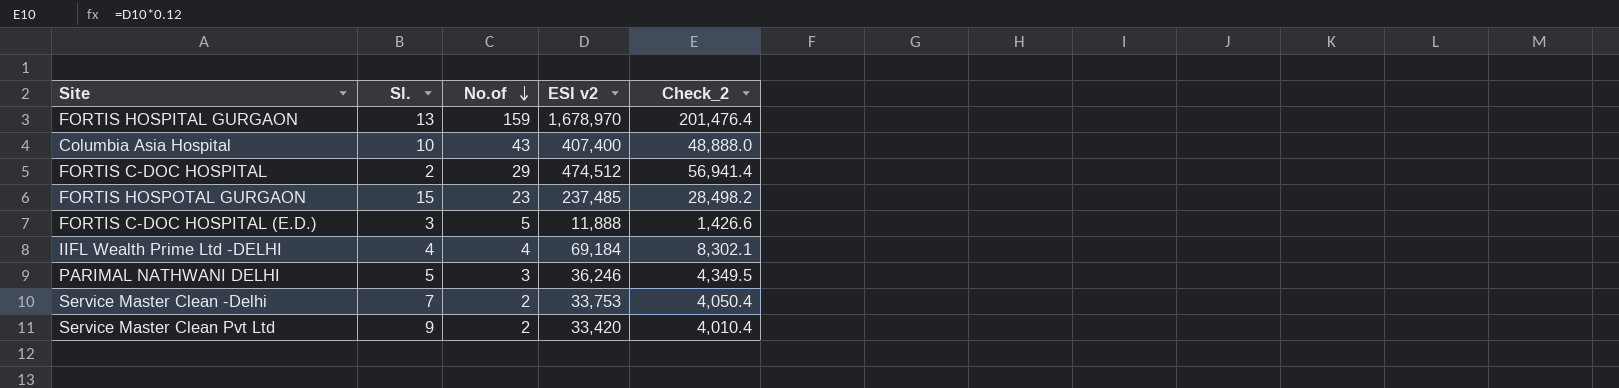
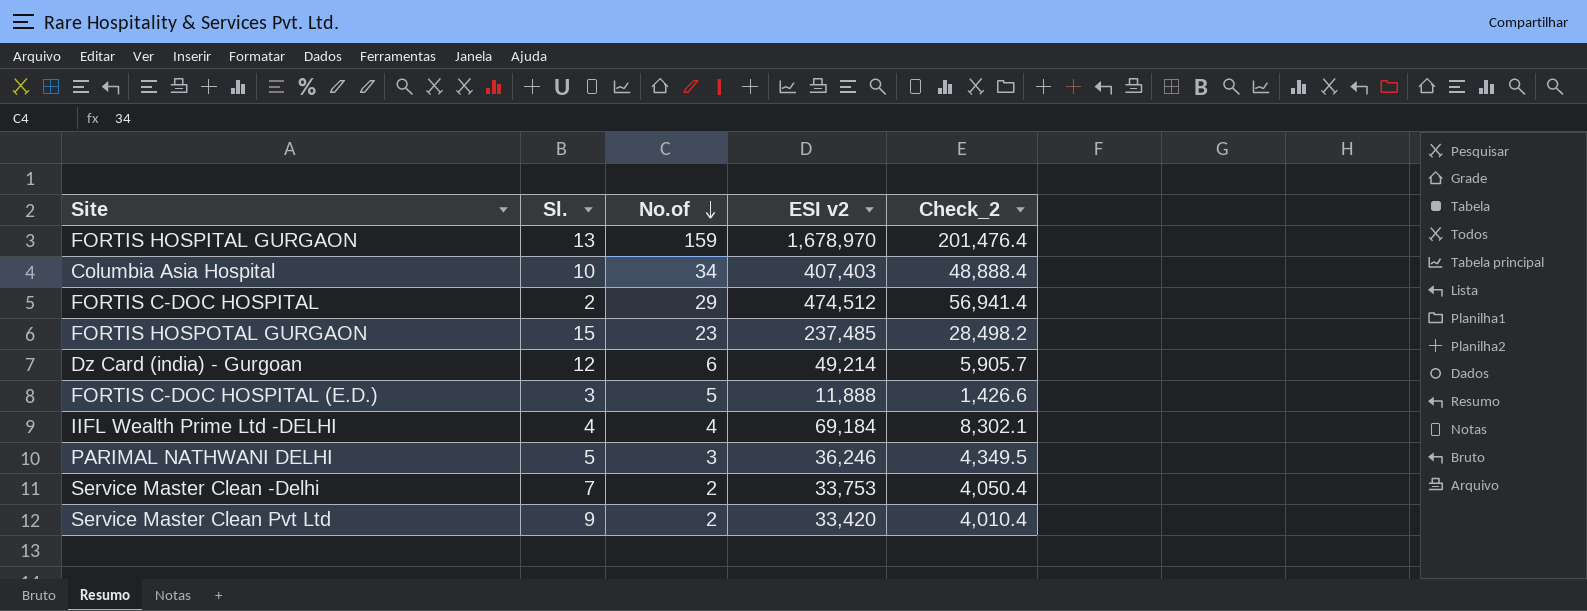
Columbia Asia Hospital | No.of: 43 -> 34
Columbia Asia Hospital | ESI v2: 407,400 -> 407,403
Columbia Asia Hospital | Check_2: 48,888.0 -> 48,888.4
row Dz Card (india) - Gurgoan: none -> 12 | 6 | 49,214 | 5,905.7

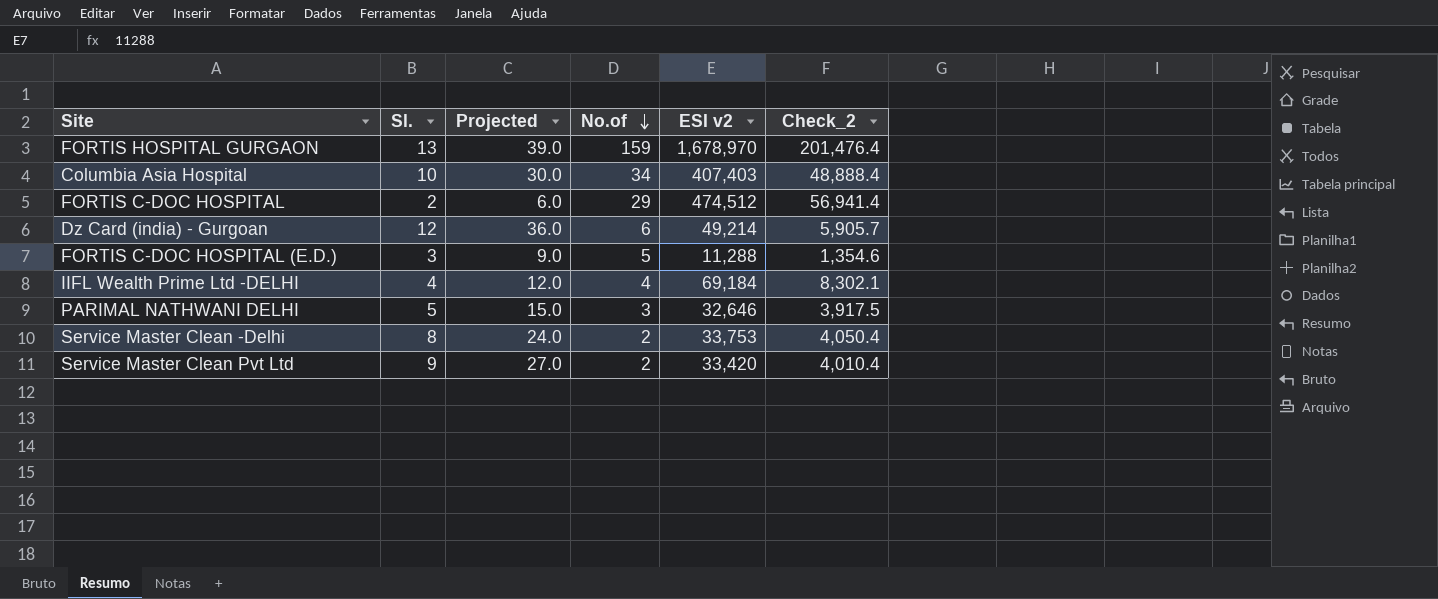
column Projected | formula: none -> [Sl.] * 3
row FORTIS HOSPOTAL GURGAON: 15 | 23 | 237,485 | 28,498.2 -> none
FORTIS C-DOC HOSPITAL (E.D.) | ESI v2: 11,888 -> 11,288
FORTIS C-DOC HOSPITAL (E.D.) | Check_2: 1,426.6 -> 1,354.6
PARIMAL NATHWANI DELHI | ESI v2: 36,246 -> 32,646
PARIMAL NATHWANI DELHI | Check_2: 4,349.5 -> 3,917.5
Service Master Clean -Delhi | Sl.: 7 -> 8

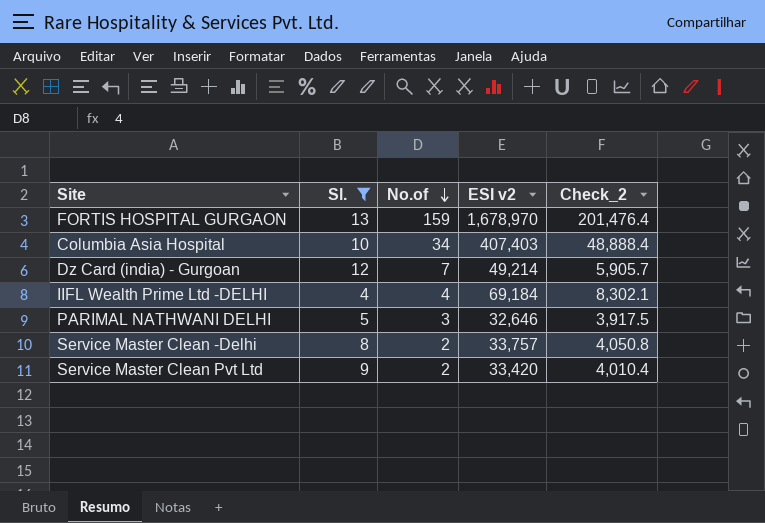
filter: none -> Sl. >= 4
column Projected | formula: [Sl.] * 3 -> none
Dz Card (india) - Gurgoan | No.of: 6 -> 7
Service Master Clean -Delhi | ESI v2: 33,753 -> 33,757
Service Master Clean -Delhi | Check_2: 4,050.4 -> 4,050.8

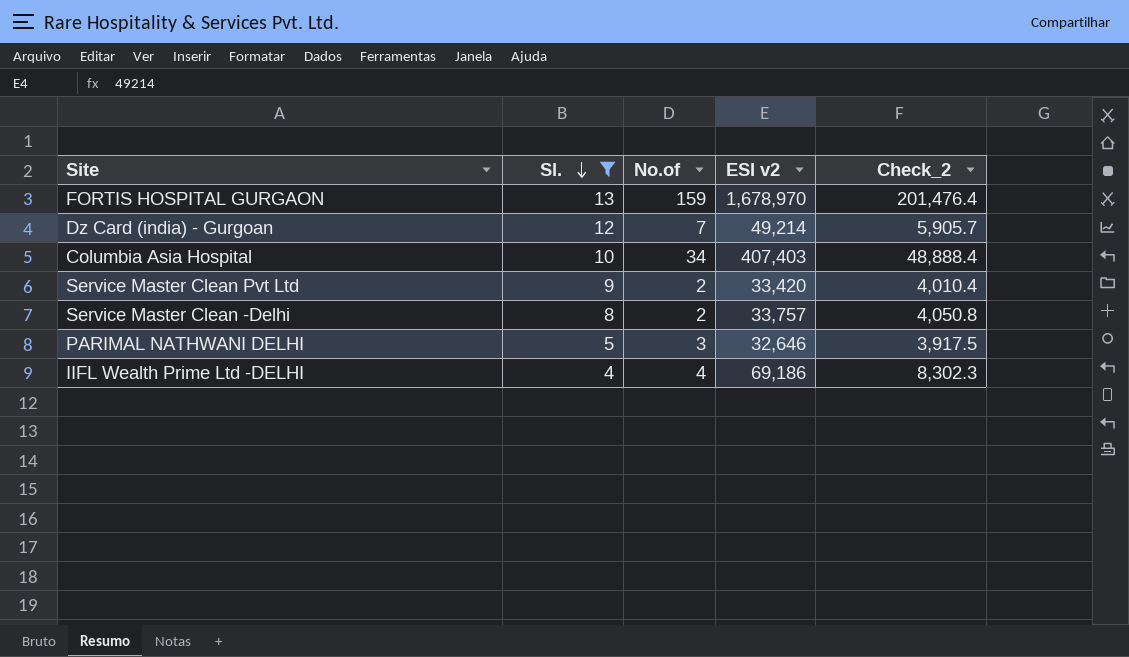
row order: No.of descending -> Sl. descending
IIFL Wealth Prime Ltd -DELHI | ESI v2: 69,184 -> 69,186
IIFL Wealth Prime Ltd -DELHI | Check_2: 8,302.1 -> 8,302.3

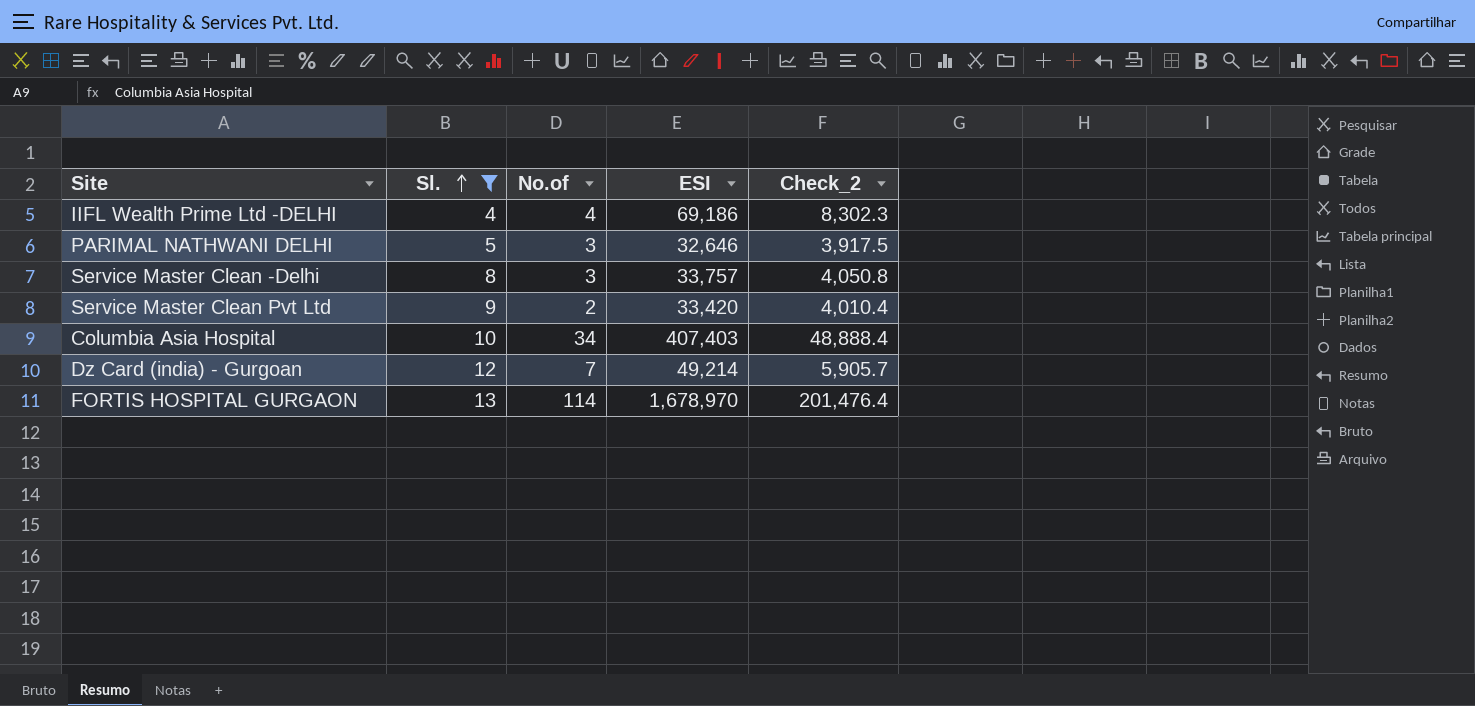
row order: Sl. descending -> Sl. ascending
column name: ESI v2 -> ESI
Service Master Clean -Delhi | No.of: 2 -> 3
FORTIS HOSPITAL GURGAON | No.of: 159 -> 114

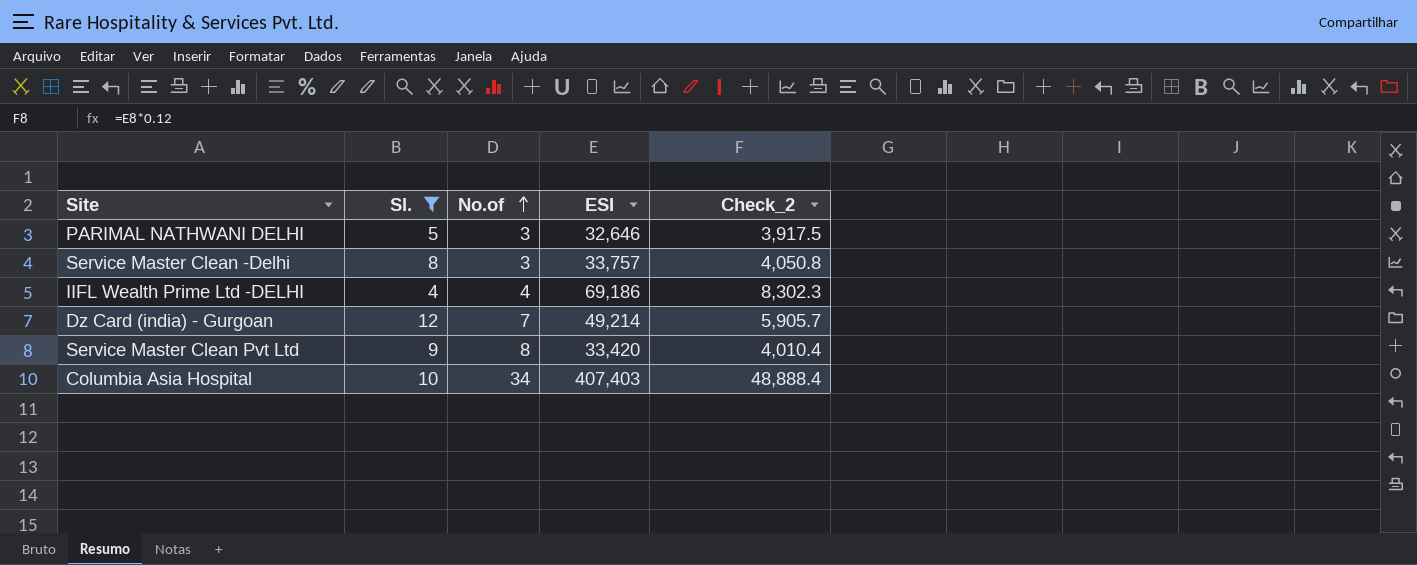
row order: Sl. ascending -> No.of ascending
row FORTIS HOSPITAL GURGAON: 13 | 114 | 1,678,970 | 201,476.4 -> none
Service Master Clean Pvt Ltd | No.of: 2 -> 8

